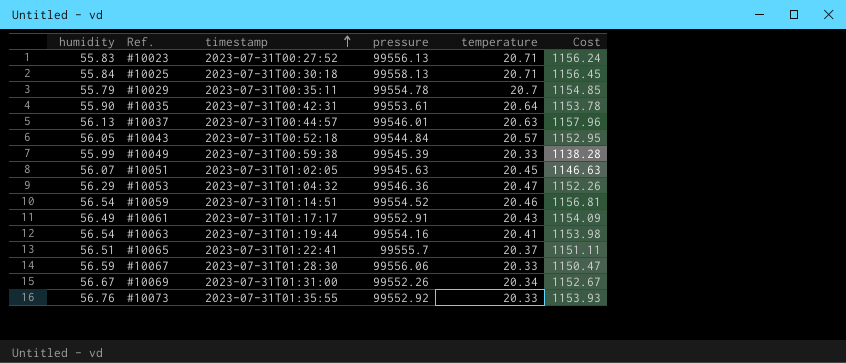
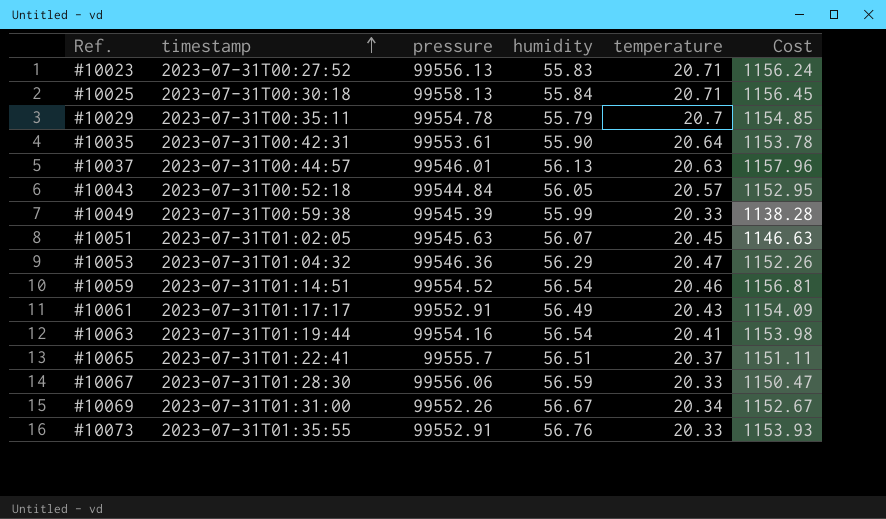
column humidity | position: 1 -> 4
#10073 | pressure: 99552.92 -> 99552.91

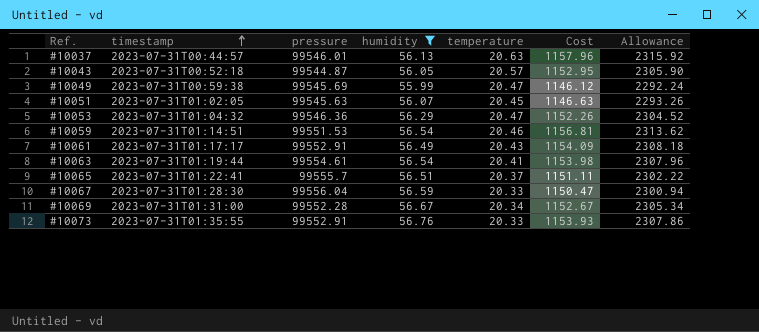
filter: none -> humidity >= 55.99
column Allowance | formula: none -> [Cost] * 2
#10043 | pressure: 99544.84 -> 99544.87
#10049 | pressure: 99545.39 -> 99545.69
#10049 | temperature: 20.33 -> 20.47
#10049 | Cost: 1138.28 -> 1146.12
#10059 | pressure: 99554.52 -> 99551.53
#10063 | pressure: 99554.16 -> 99554.61
#10067 | pressure: 99556.06 -> 99556.04
#10069 | pressure: 99552.26 -> 99552.28

